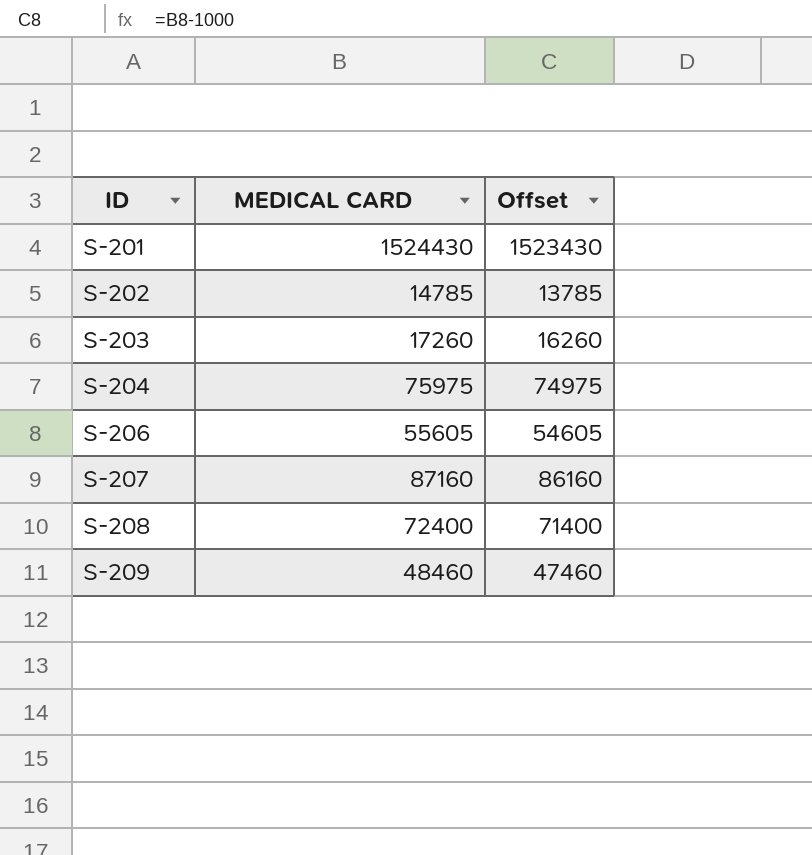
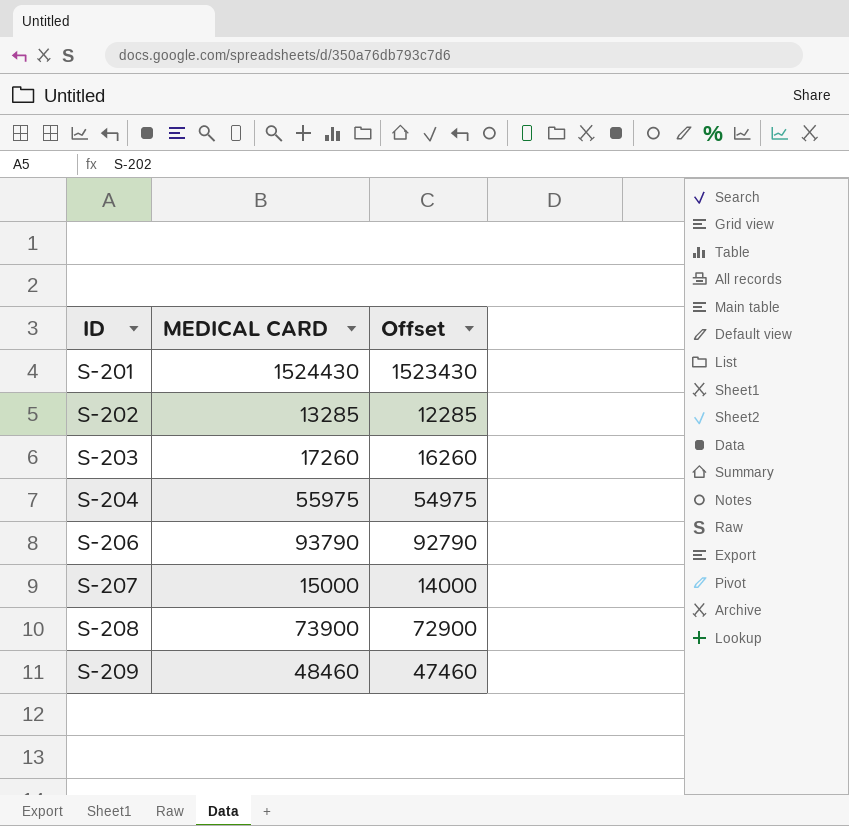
S-202 | MEDICAL CARD: 14785 -> 13285
S-202 | Offset: 13785 -> 12285
S-204 | MEDICAL CARD: 75975 -> 55975
S-204 | Offset: 74975 -> 54975
S-206 | MEDICAL CARD: 55605 -> 93790
S-206 | Offset: 54605 -> 92790
S-207 | MEDICAL CARD: 87160 -> 15000
S-207 | Offset: 86160 -> 14000
S-208 | MEDICAL CARD: 72400 -> 73900
S-208 | Offset: 71400 -> 72900

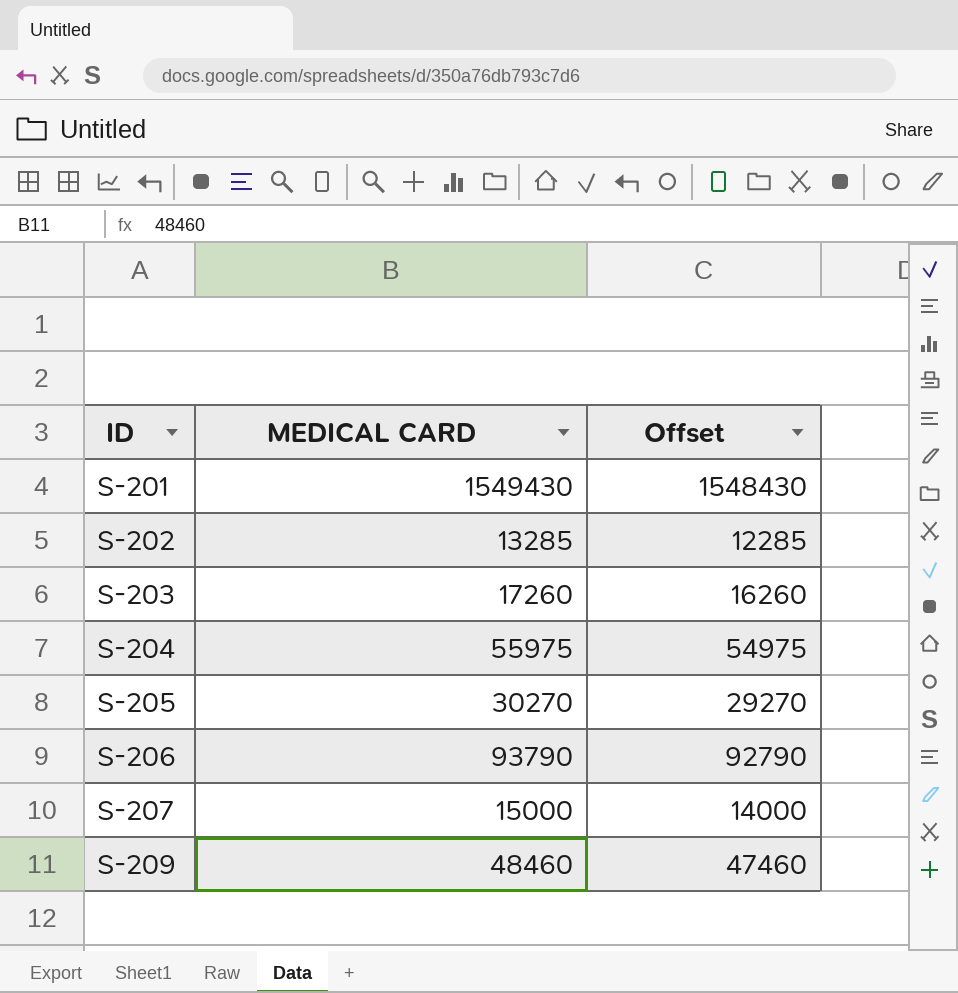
row S-208: 73900 | 72900 -> none
S-201 | MEDICAL CARD: 1524430 -> 1549430
S-201 | Offset: 1523430 -> 1548430
row S-205: none -> 30270 | 29270

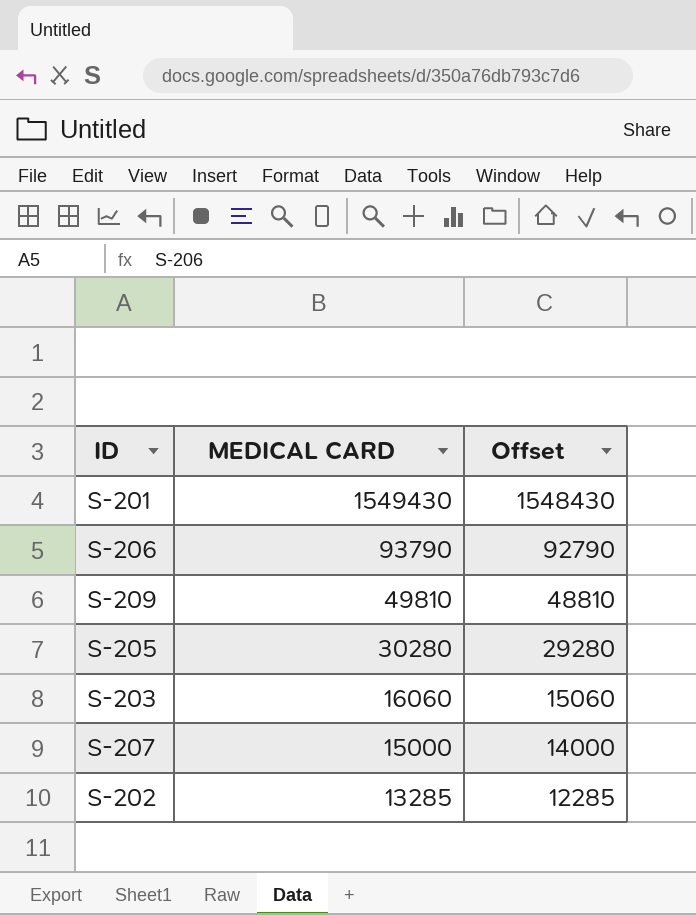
row order: ID ascending -> MEDICAL CARD descending
row S-204: 55975 | 54975 -> none
S-209 | MEDICAL CARD: 48460 -> 49810
S-209 | Offset: 47460 -> 48810
S-205 | MEDICAL CARD: 30270 -> 30280
S-205 | Offset: 29270 -> 29280
S-203 | MEDICAL CARD: 17260 -> 16060
S-203 | Offset: 16260 -> 15060

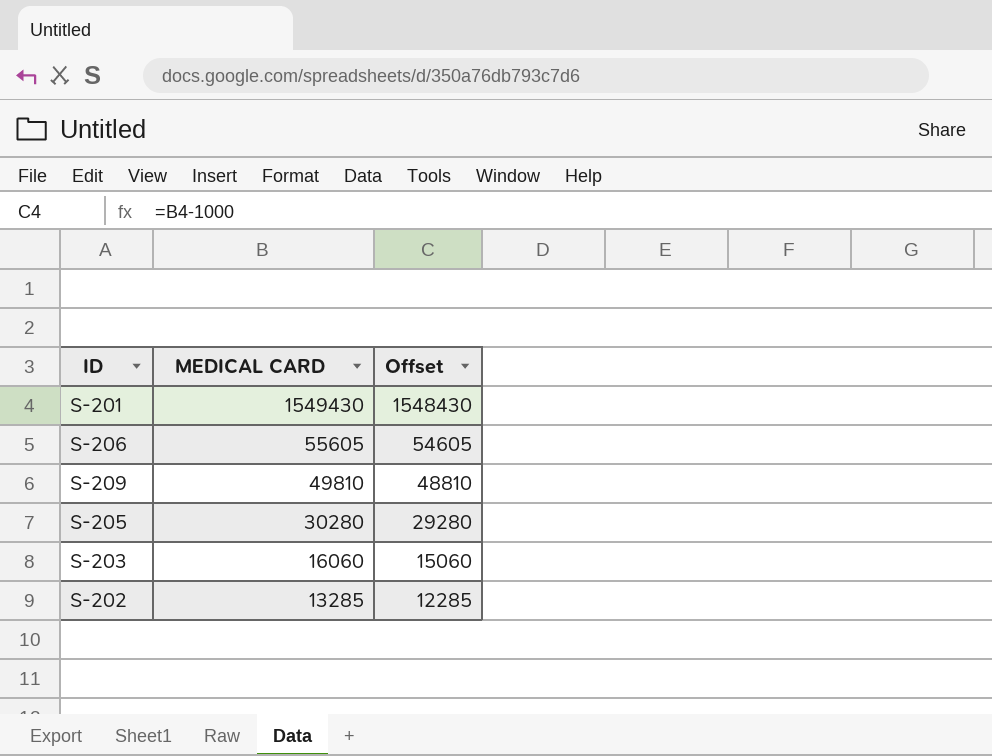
row S-207: 15000 | 14000 -> none
S-206 | MEDICAL CARD: 93790 -> 55605
S-206 | Offset: 92790 -> 54605

